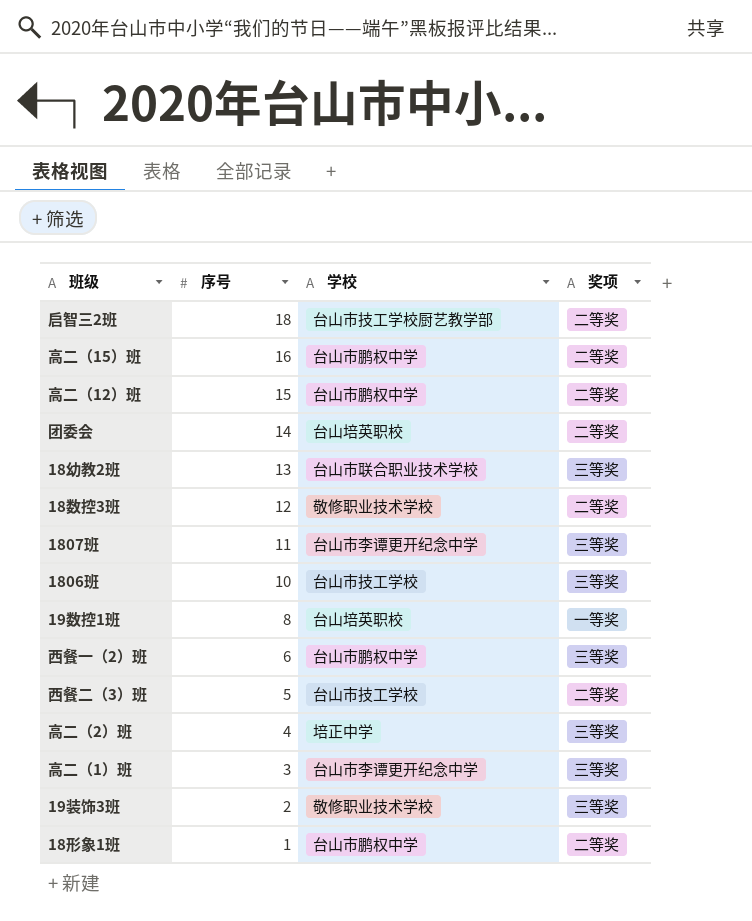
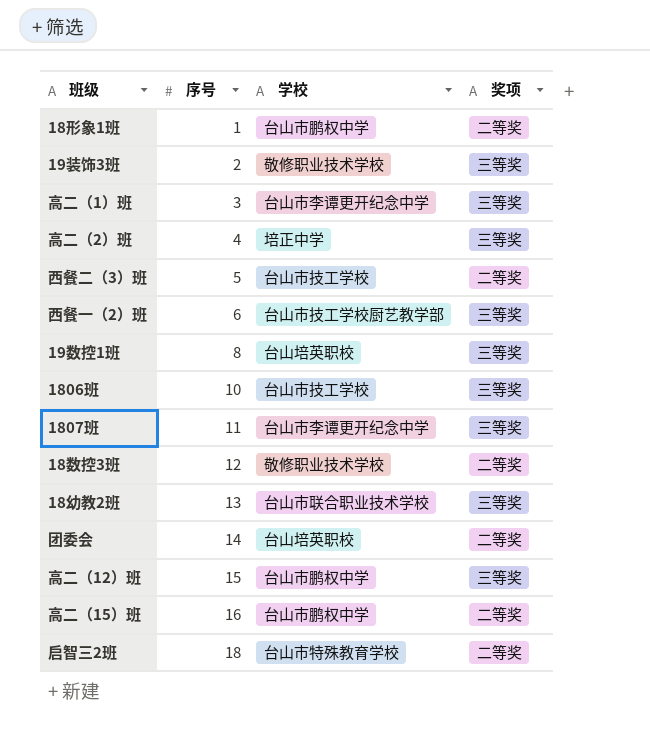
row order: 序号 descending -> 序号 ascending
西餐一（2）班 | 学校: 台山市鹏权中学 -> 台山市技工学校厨艺教学部
19数控1班 | 奖项: 一等奖 -> 三等奖
高二（12）班 | 奖项: 二等奖 -> 三等奖
启智三2班 | 学校: 台山市技工学校厨艺教学部 -> 台山市特殊教育学校

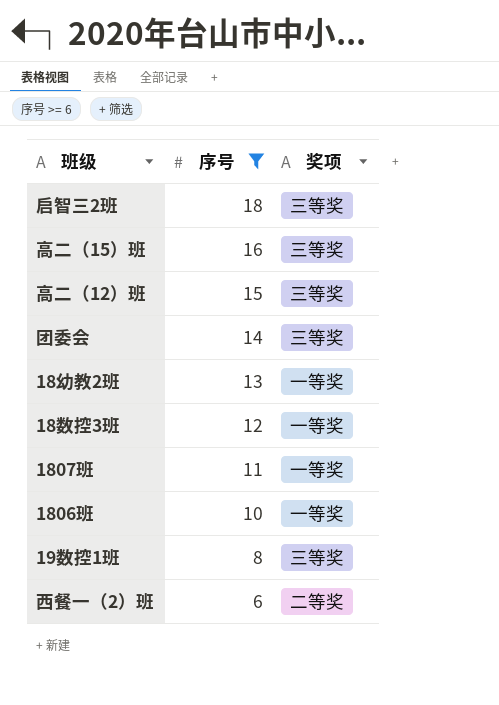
filter: none -> 序号 >= 6
row order: 序号 ascending -> 序号 descending
column 学校 | position: 3 -> none
启智三2班 | 奖项: 二等奖 -> 三等奖
高二（15）班 | 奖项: 二等奖 -> 三等奖
团委会 | 奖项: 二等奖 -> 三等奖
18幼教2班 | 奖项: 三等奖 -> 一等奖
18数控3班 | 奖项: 二等奖 -> 一等奖
1807班 | 奖项: 三等奖 -> 一等奖
1806班 | 奖项: 三等奖 -> 一等奖
西餐一（2）班 | 奖项: 三等奖 -> 二等奖

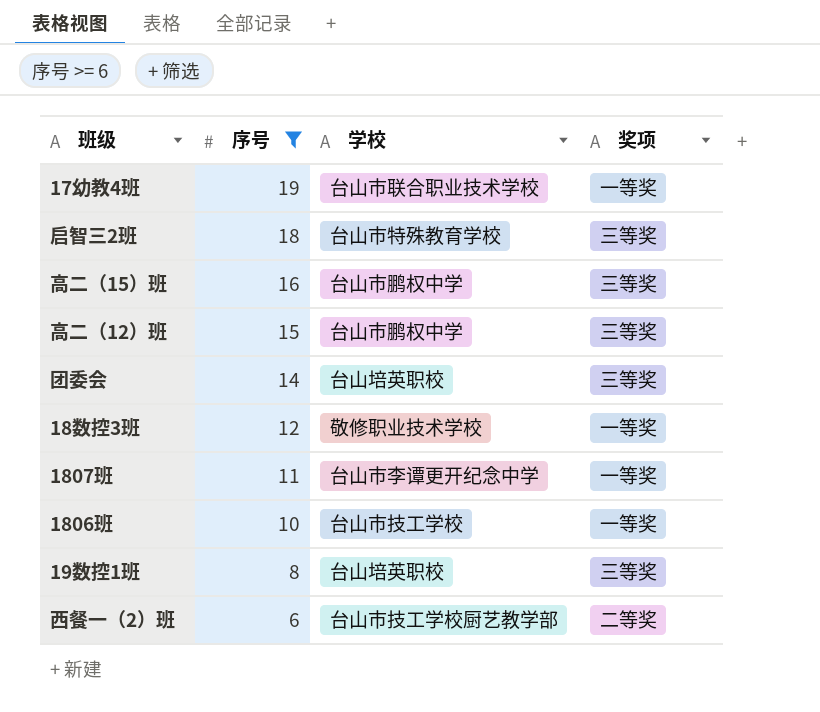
column 学校 | position: none -> 3
row 18幼教2班: 13 | 一等奖 -> none
row 17幼教4班: none -> 19 | 台山市联合职业技术学校 | 一等奖

